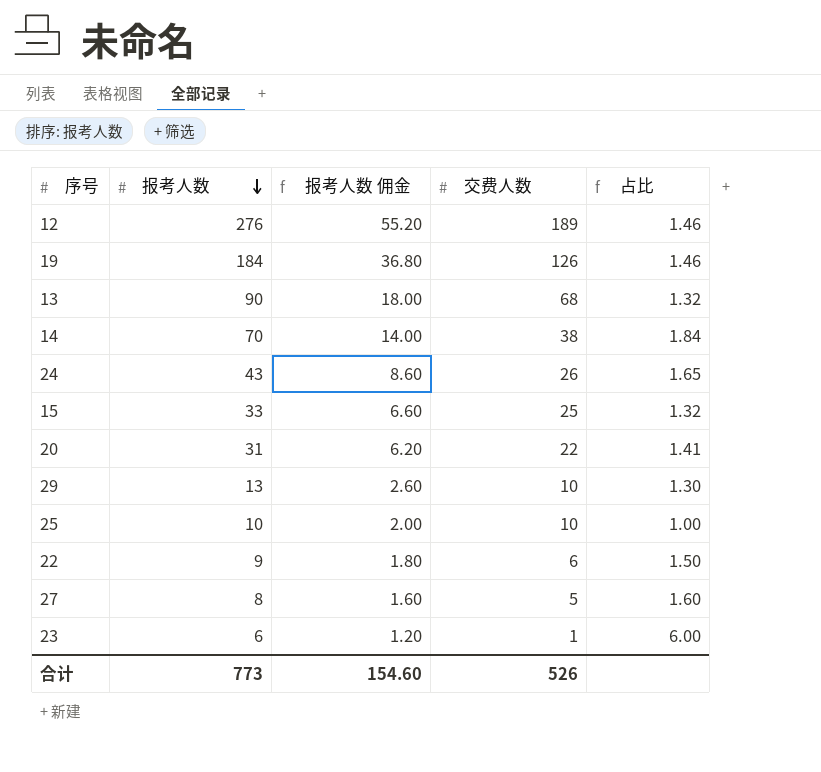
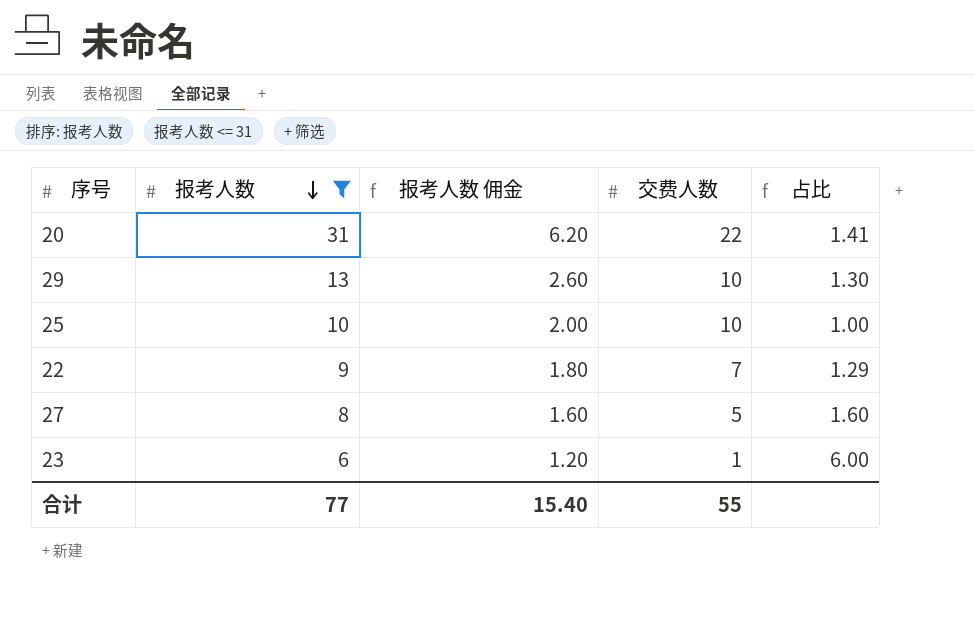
filter: none -> 报考人数 <= 31
22 | 交费人数: 6 -> 7
22 | 占比: 1.50 -> 1.29
合计 | 报考人数: 773 -> 77
合计 | 报考人数 佣金: 154.60 -> 15.40
合计 | 交费人数: 526 -> 55

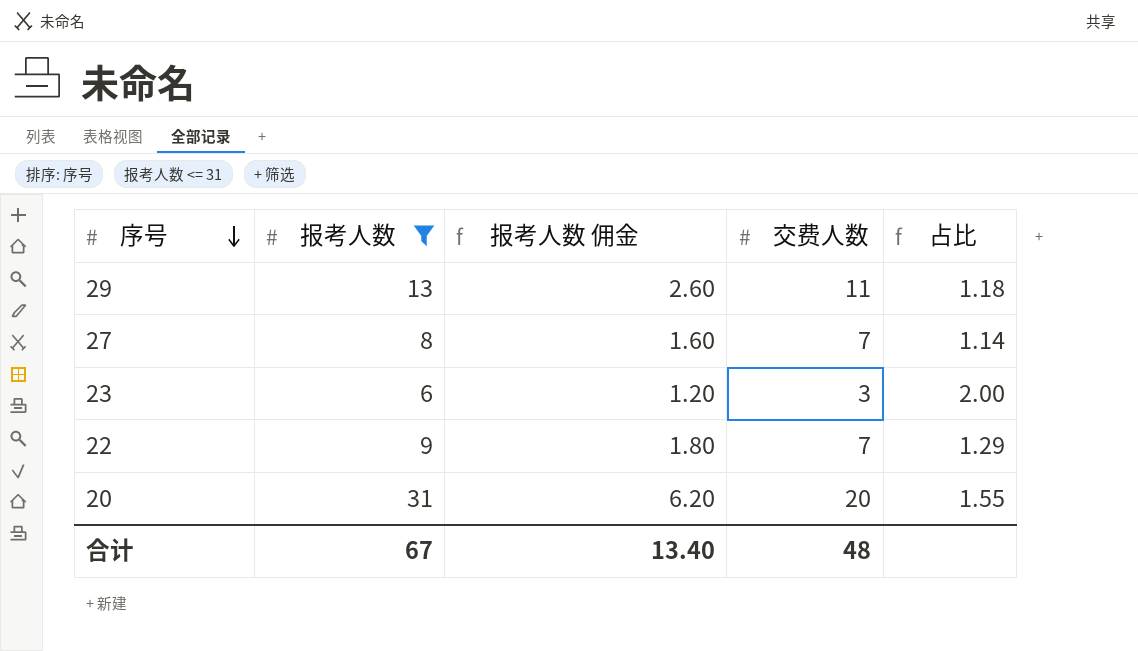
row order: 报考人数 descending -> 序号 descending
row 25: 10 | 2.00 | 10 | 1.00 -> none
29 | 交费人数: 10 -> 11
29 | 占比: 1.30 -> 1.18
27 | 交费人数: 5 -> 7
27 | 占比: 1.60 -> 1.14
23 | 交费人数: 1 -> 3
23 | 占比: 6.00 -> 2.00
20 | 交费人数: 22 -> 20
20 | 占比: 1.41 -> 1.55
合计 | 报考人数: 77 -> 67
合计 | 报考人数 佣金: 15.40 -> 13.40
合计 | 交费人数: 55 -> 48

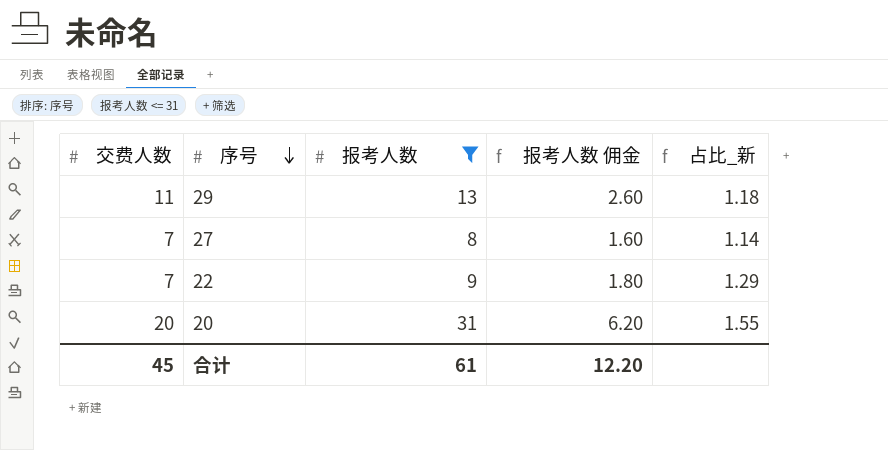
column 交费人数 | position: 4 -> 1
column name: 占比 -> 占比_新
row 23: 6 | 1.20 | 3 | 2.00 -> none
合计 | 交费人数: 48 -> 45
合计 | 报考人数: 67 -> 61
合计 | 报考人数 佣金: 13.40 -> 12.20

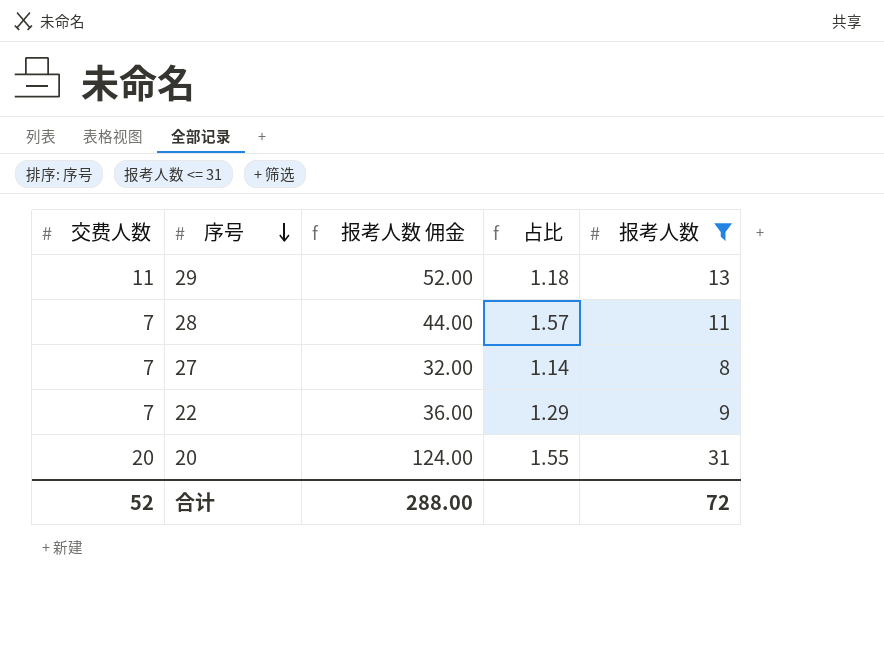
column 报考人数 佣金 | formula: [报考人数] * 0.2 -> [报考人数] * 4
column name: 占比_新 -> 占比
column 报考人数 | position: 3 -> 5
row 28: none -> 7 | 44.00 | 1.57 | 11
合计 | 交费人数: 45 -> 52
合计 | 报考人数 佣金: 12.20 -> 288.00
合计 | 报考人数: 61 -> 72

